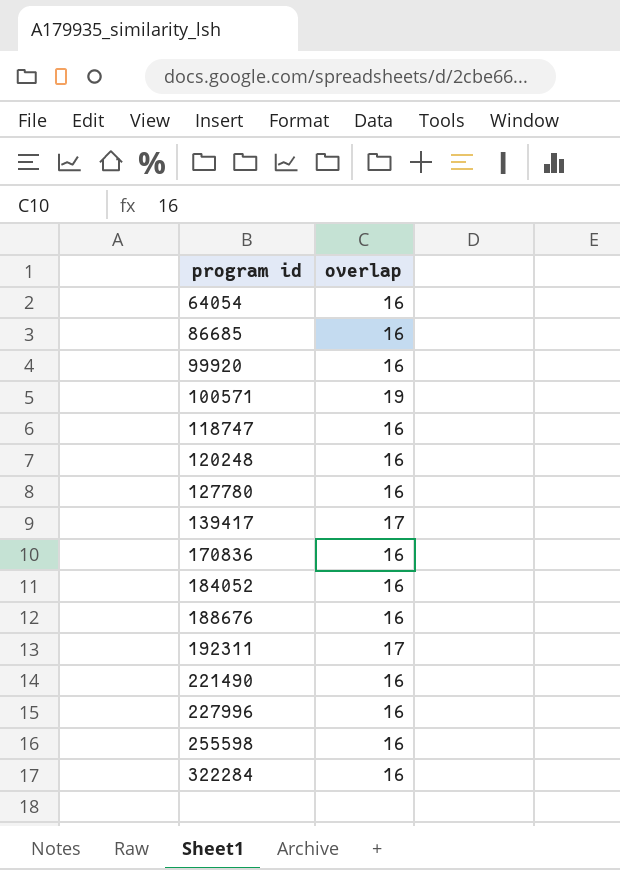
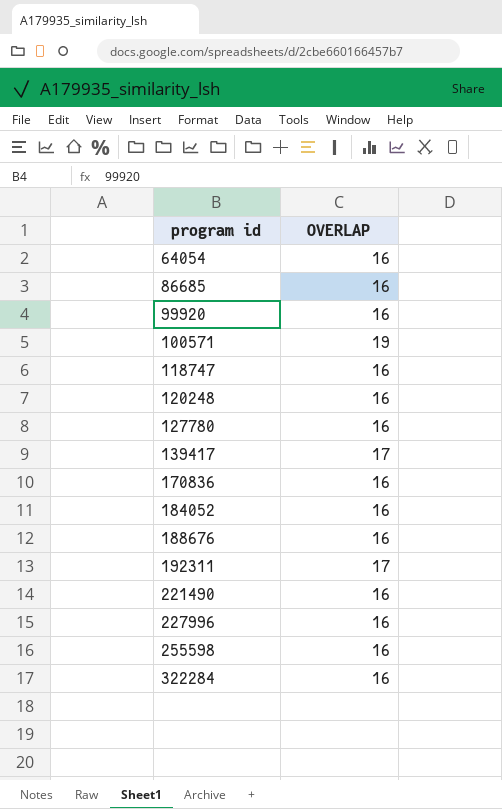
column name: overlap -> OVERLAP

